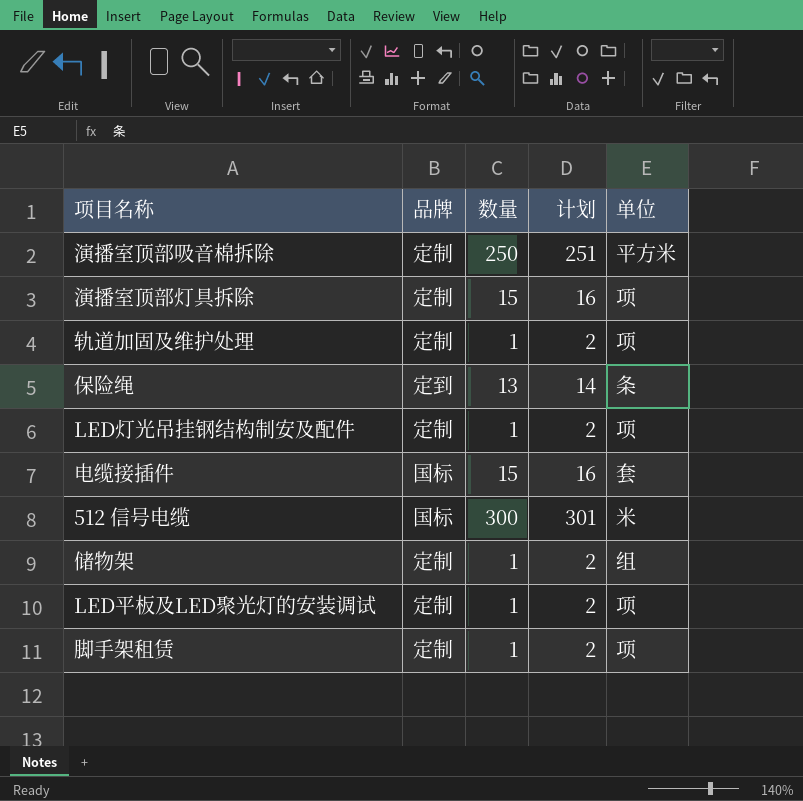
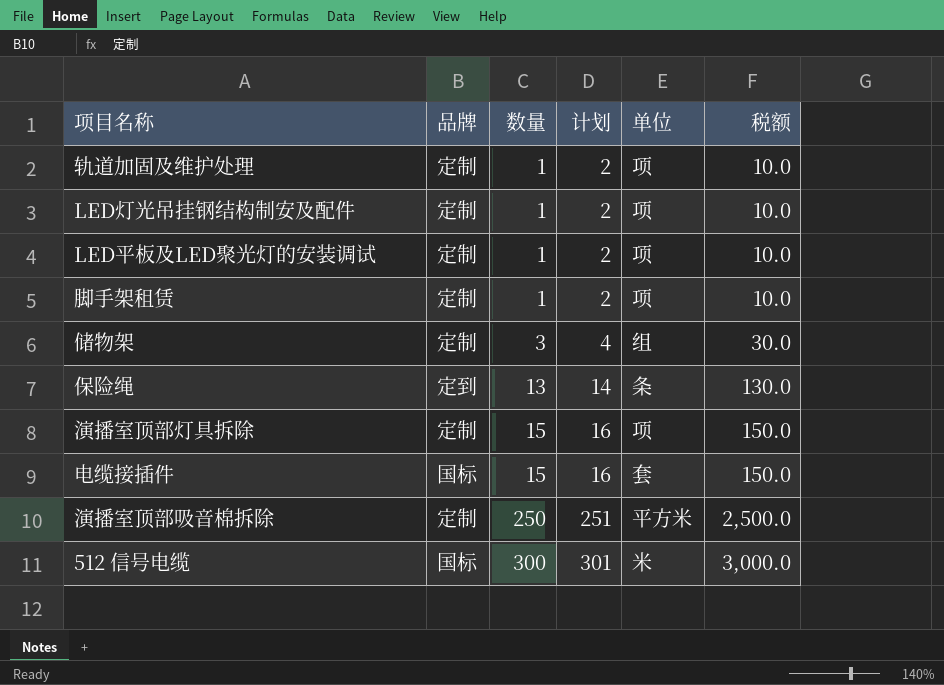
row order: none -> 数量 ascending
column 税额 | formula: none -> [数量] * 10
储物架 | 数量: 1 -> 3
储物架 | 计划: 2 -> 4

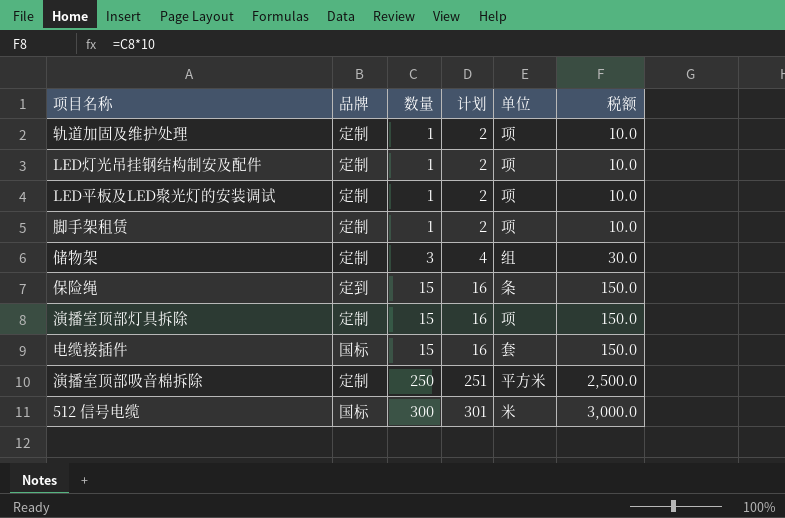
保险绳 | 数量: 13 -> 15
保险绳 | 计划: 14 -> 16
保险绳 | 税额: 130.0 -> 150.0

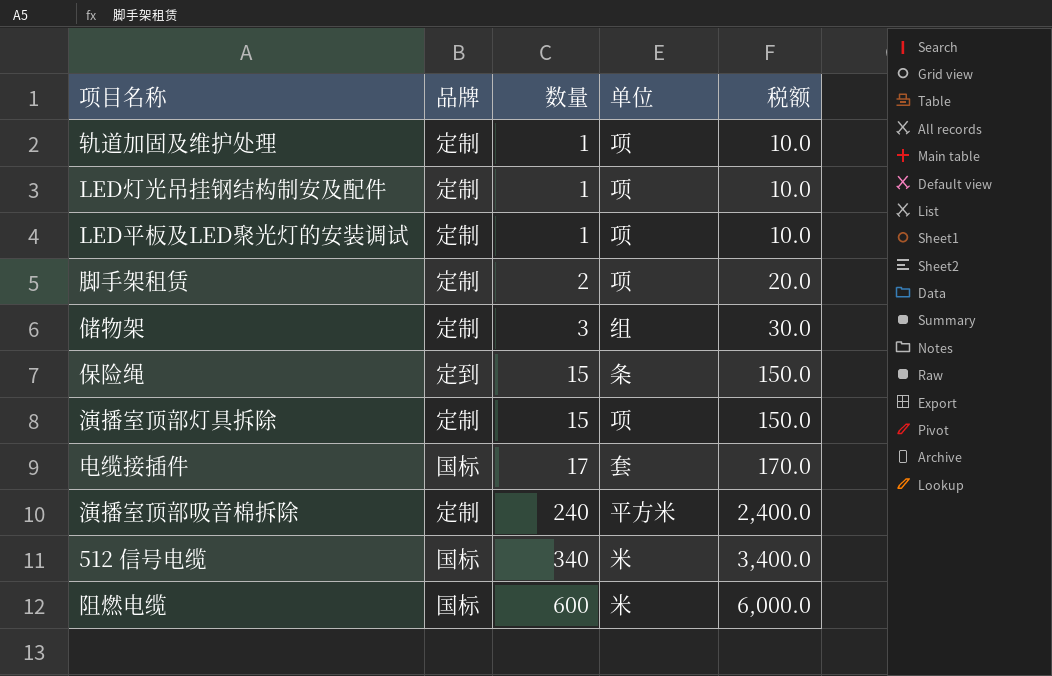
column 计划 | formula: [数量] + 1 -> none
脚手架租赁 | 数量: 1 -> 2
脚手架租赁 | 税额: 10.0 -> 20.0
电缆接插件 | 数量: 15 -> 17
电缆接插件 | 税额: 150.0 -> 170.0
演播室顶部吸音棉拆除 | 数量: 250 -> 240
演播室顶部吸音棉拆除 | 税额: 2,500.0 -> 2,400.0
512 信号电缆 | 数量: 300 -> 340
512 信号电缆 | 税额: 3,000.0 -> 3,400.0
row 阻燃电缆: none -> 国标 | 600 | 米 | 6,000.0

